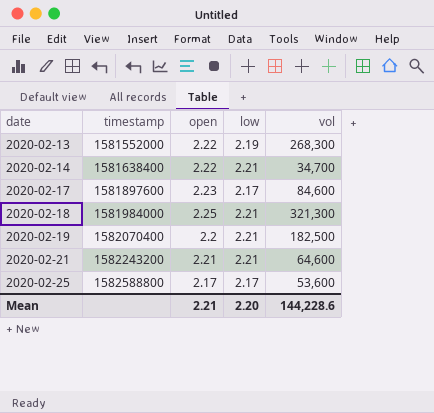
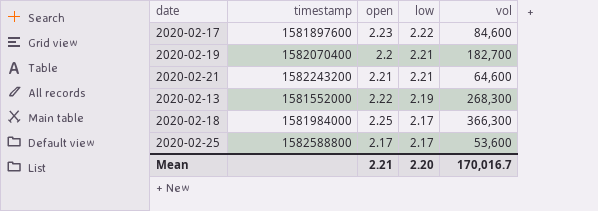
row order: date ascending -> low descending
row 2020-02-14: 1581638400 | 2.22 | 2.21 | 34,700 -> none
2020-02-17 | low: 2.17 -> 2.22
2020-02-19 | vol: 182,500 -> 182,700
2020-02-18 | low: 2.21 -> 2.17
2020-02-18 | vol: 321,300 -> 366,300
Mean | vol: 144,228.6 -> 170,016.7

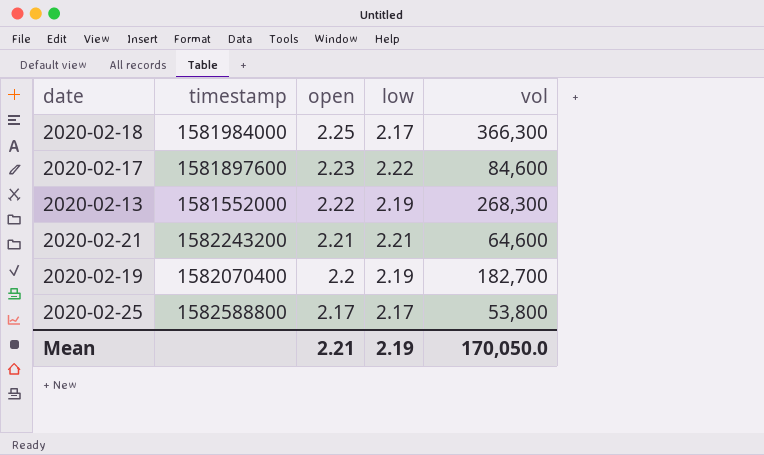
row order: low descending -> open descending
2020-02-19 | low: 2.21 -> 2.19
2020-02-25 | vol: 53,600 -> 53,800
Mean | low: 2.20 -> 2.19
Mean | vol: 170,016.7 -> 170,050.0

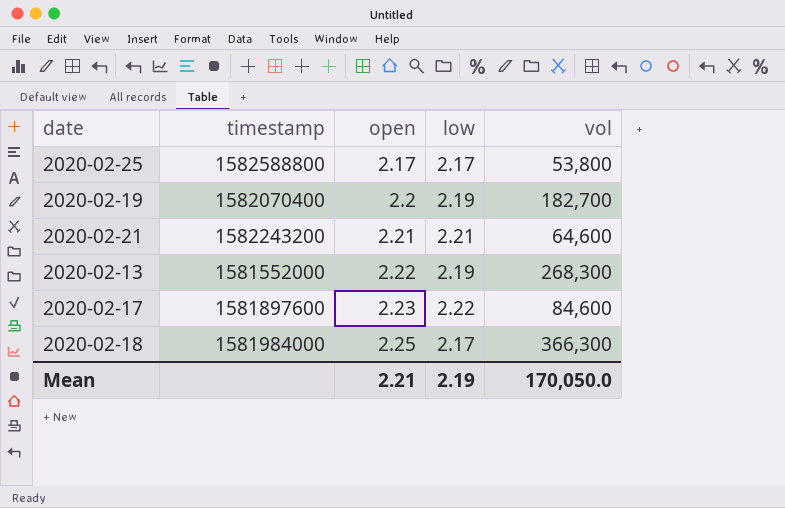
row order: open descending -> open ascending

